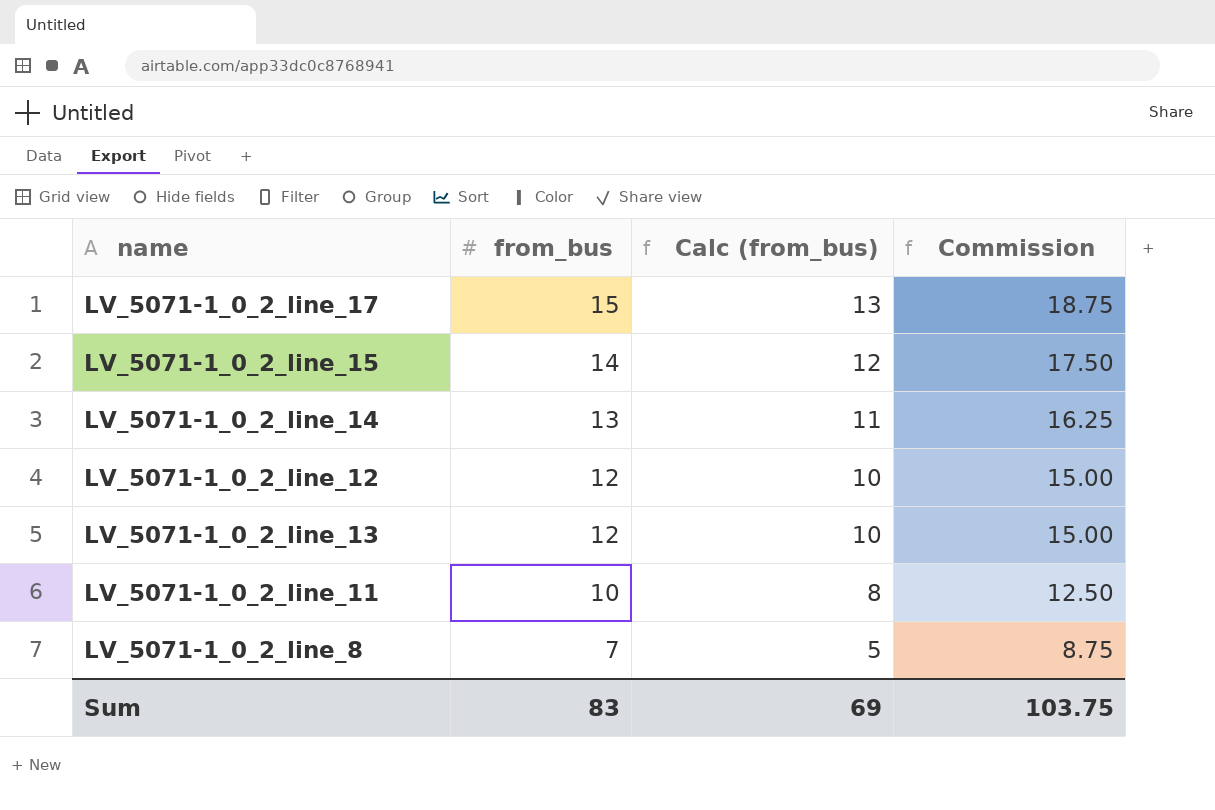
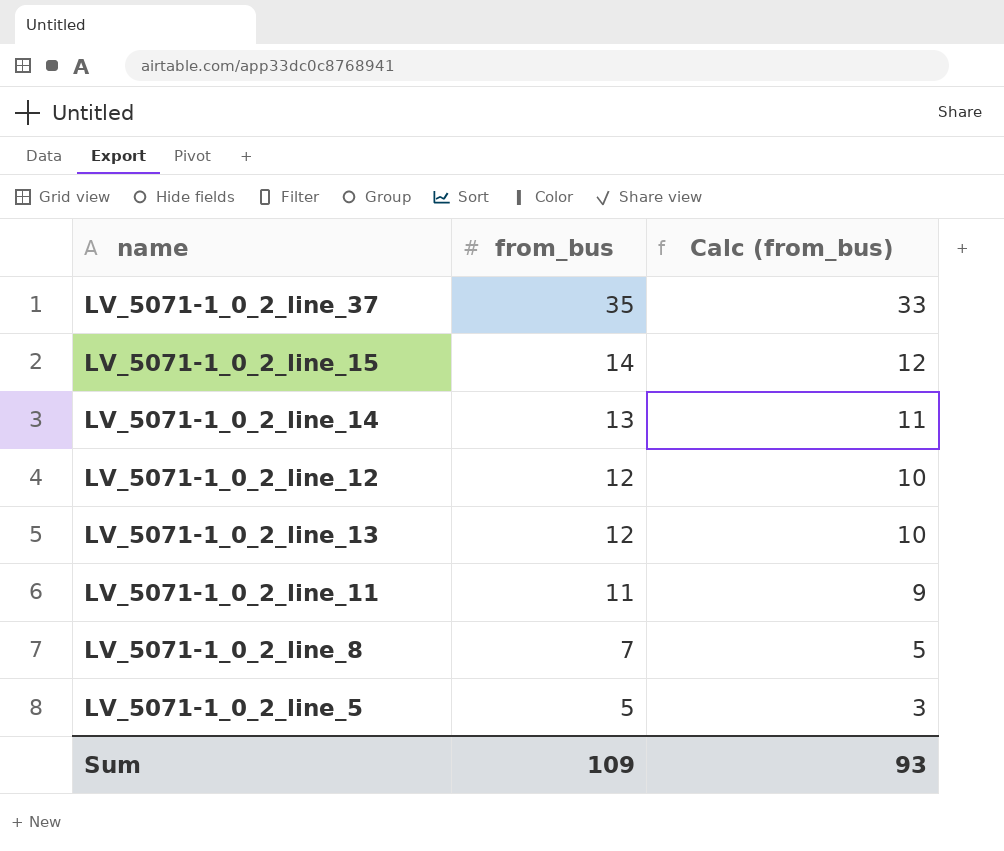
column Commission | formula: [from_bus] * 1.25 -> none
row LV_5071-1_0_2_line_17: 15 | 13 | 18.75 -> none
row LV_5071-1_0_2_line_37: none -> 35 | 33
LV_5071-1_0_2_line_11 | from_bus: 10 -> 11
LV_5071-1_0_2_line_11 | Calc (from_bus): 8 -> 9
row LV_5071-1_0_2_line_5: none -> 5 | 3
Sum | from_bus: 83 -> 109
Sum | Calc (from_bus): 69 -> 93

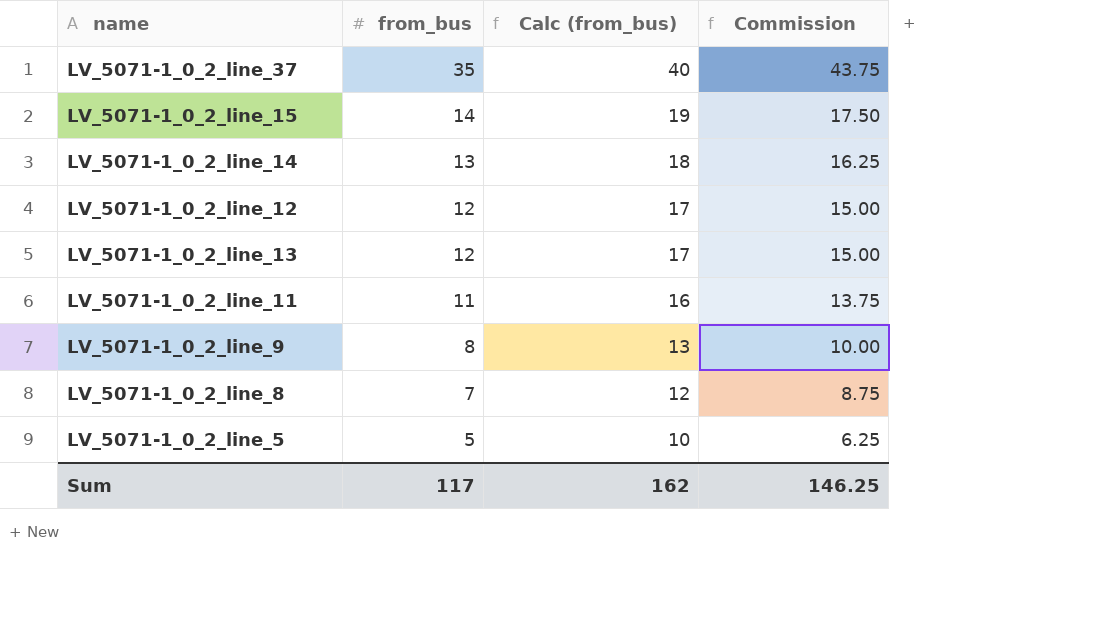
column Calc (from_bus) | formula: [from_bus] - 2 -> [from_bus] + 5
column Commission | formula: none -> [from_bus] * 1.25
row LV_5071-1_0_2_line_9: none -> 8 | 13 | 10.00
Sum | from_bus: 109 -> 117
Sum | Calc (from_bus): 93 -> 162

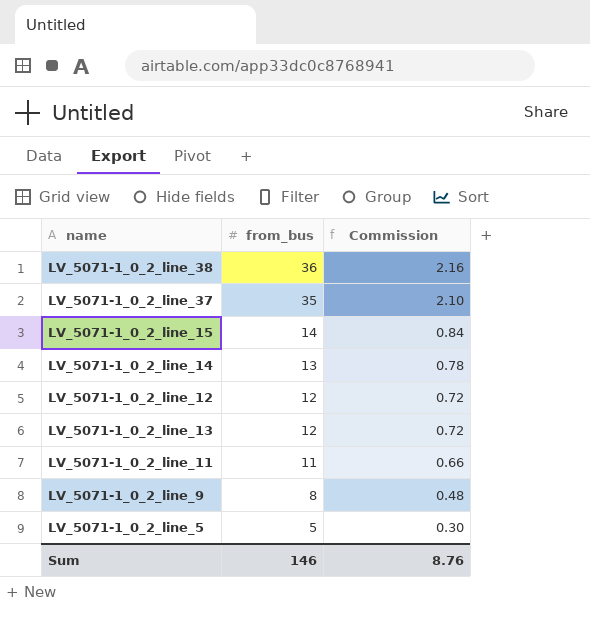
column Calc (from_bus) | formula: [from_bus] + 5 -> none
column Commission | formula: [from_bus] * 1.25 -> [from_bus] * 0.06
row LV_5071-1_0_2_line_8: 7 | 12 | 8.75 -> none
row LV_5071-1_0_2_line_38: none -> 36 | 2.16
Sum | from_bus: 117 -> 146
Sum | Commission: 146.25 -> 8.76

